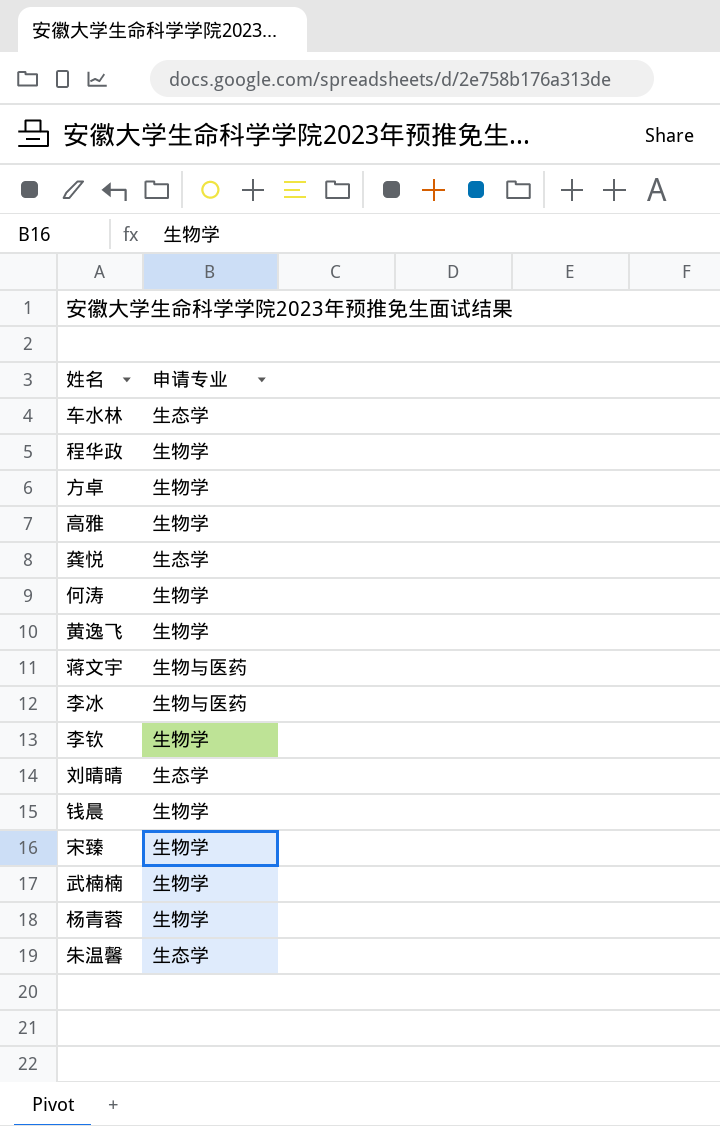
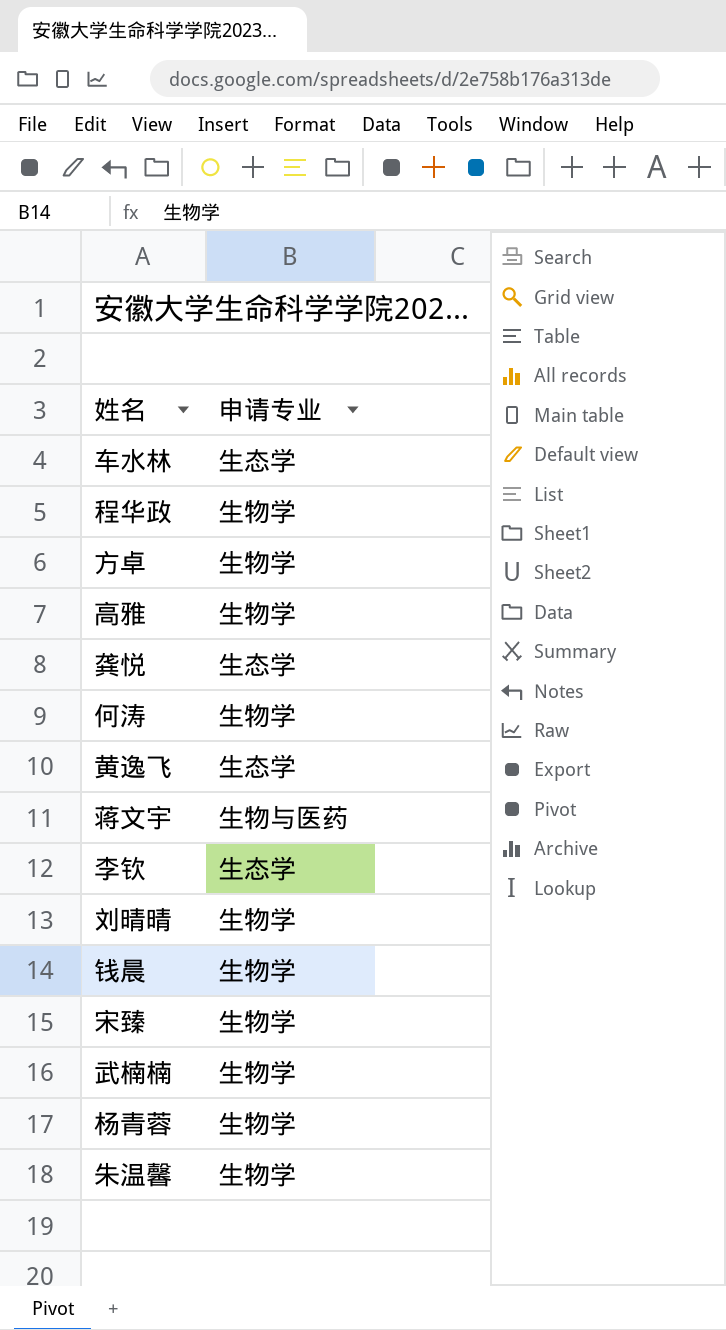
row 李冰: 生物与医药 -> none
黄逸飞 | 申请专业: 生物学 -> 生态学
李钦 | 申请专业: 生物学 -> 生态学
刘晴晴 | 申请专业: 生态学 -> 生物学
朱温馨 | 申请专业: 生态学 -> 生物学

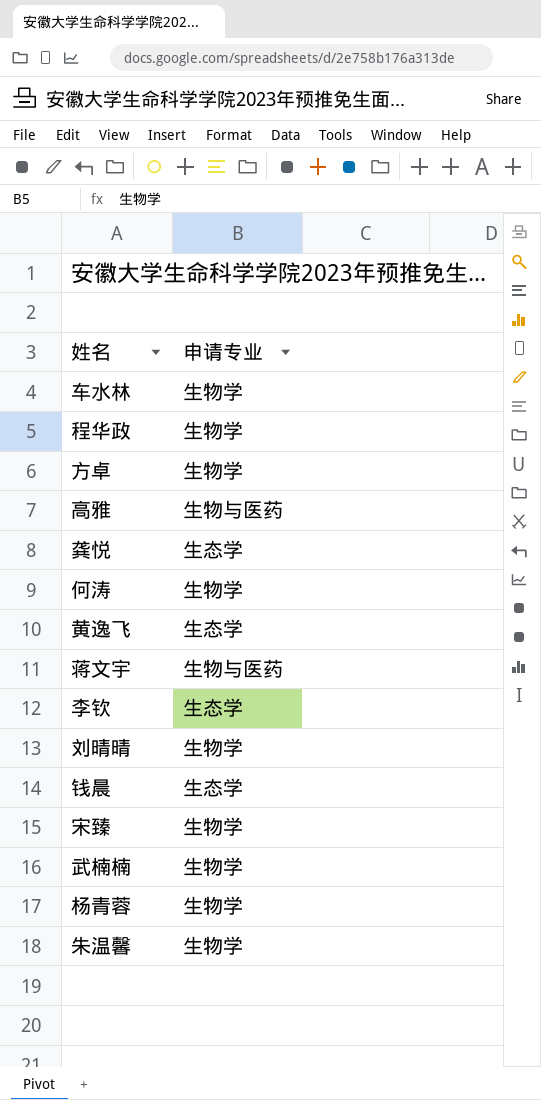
车水林 | 申请专业: 生态学 -> 生物学
高雅 | 申请专业: 生物学 -> 生物与医药
钱晨 | 申请专业: 生物学 -> 生态学

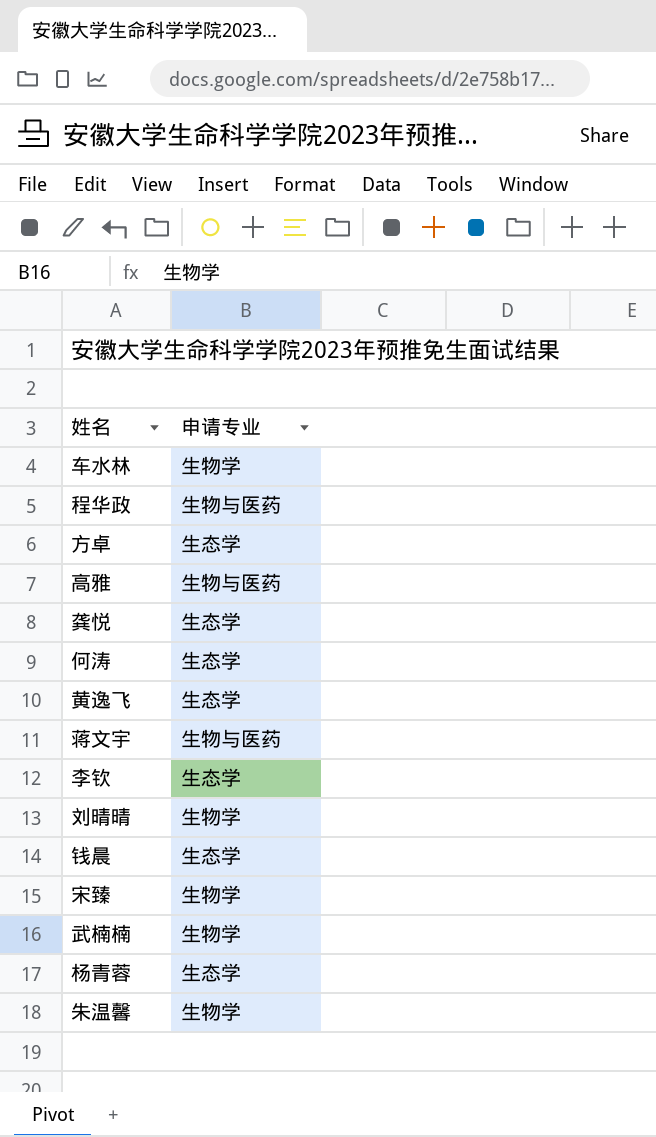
程华政 | 申请专业: 生物学 -> 生物与医药
方卓 | 申请专业: 生物学 -> 生态学
何涛 | 申请专业: 生物学 -> 生态学
杨青蓉 | 申请专业: 生物学 -> 生态学

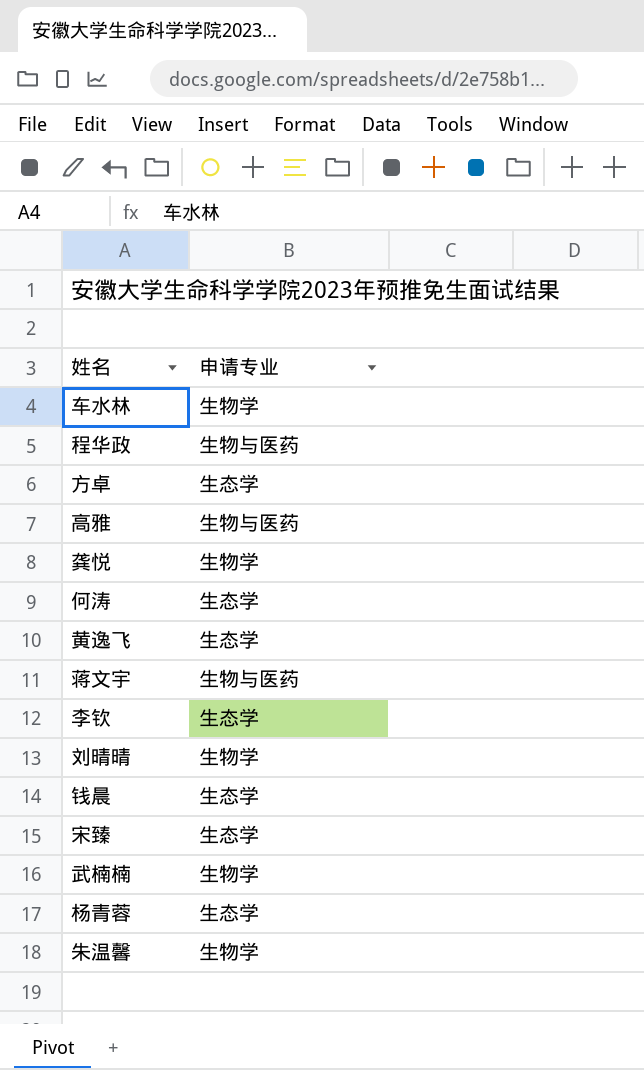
龚悦 | 申请专业: 生态学 -> 生物学
宋臻 | 申请专业: 生物学 -> 生态学

